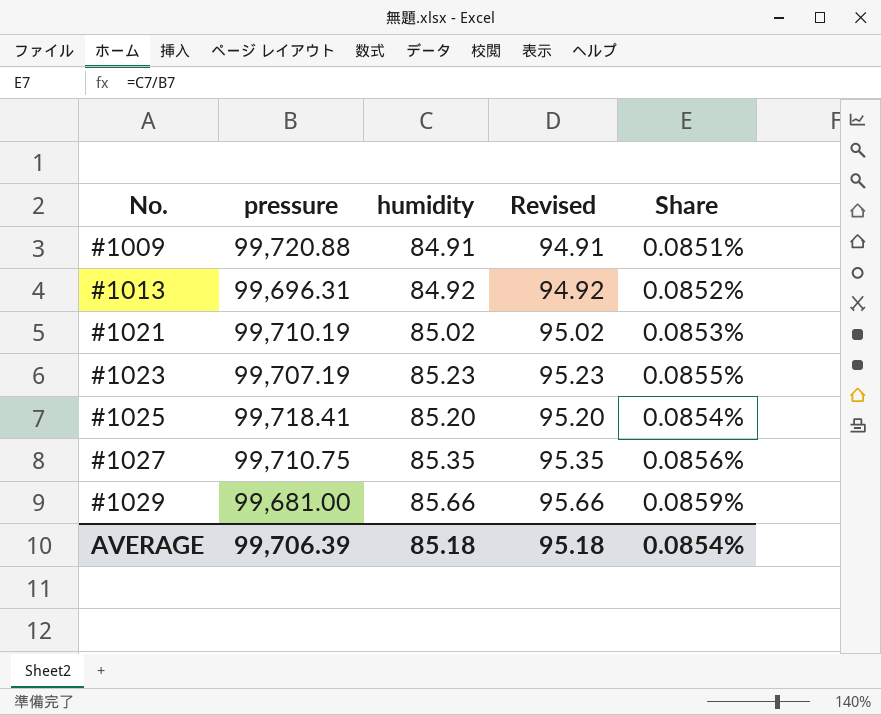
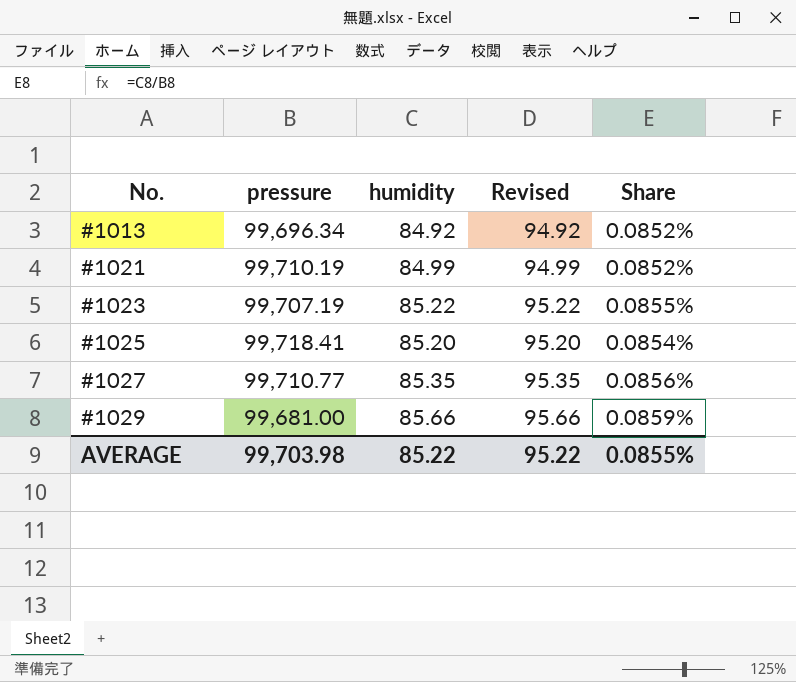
row #1009: 99,720.88 | 84.91 | 94.91 | 0.0851% -> none
#1013 | pressure: 99,696.31 -> 99,696.34
#1021 | humidity: 85.02 -> 84.99
#1021 | Revised: 95.02 -> 94.99
#1021 | Share: 0.0853% -> 0.0852%
#1023 | humidity: 85.23 -> 85.22
#1023 | Revised: 95.23 -> 95.22
#1027 | pressure: 99,710.75 -> 99,710.77
AVERAGE | pressure: 99,706.39 -> 99,703.98
AVERAGE | humidity: 85.18 -> 85.22
AVERAGE | Revised: 95.18 -> 95.22
AVERAGE | Share: 0.0854% -> 0.0855%

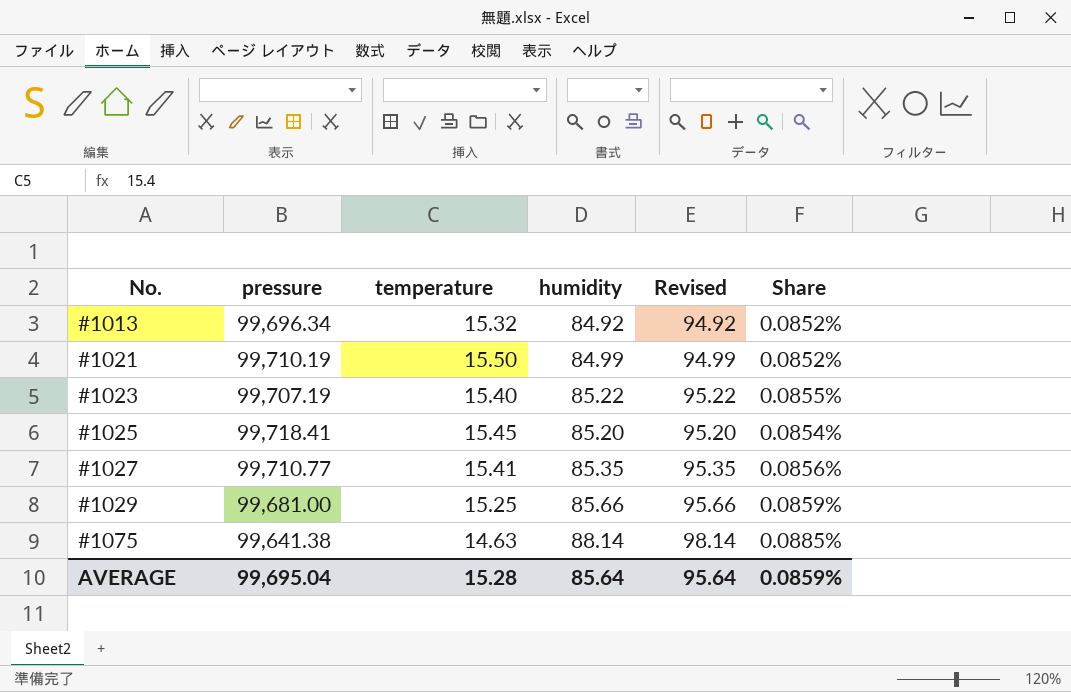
column temperature | position: none -> 3
row #1075: none -> 99,641.38 | 14.63 | 88.14 | 98.14 | 0.0885%
AVERAGE | pressure: 99,703.98 -> 99,695.04
AVERAGE | humidity: 85.22 -> 85.64
AVERAGE | Revised: 95.22 -> 95.64
AVERAGE | Share: 0.0855% -> 0.0859%

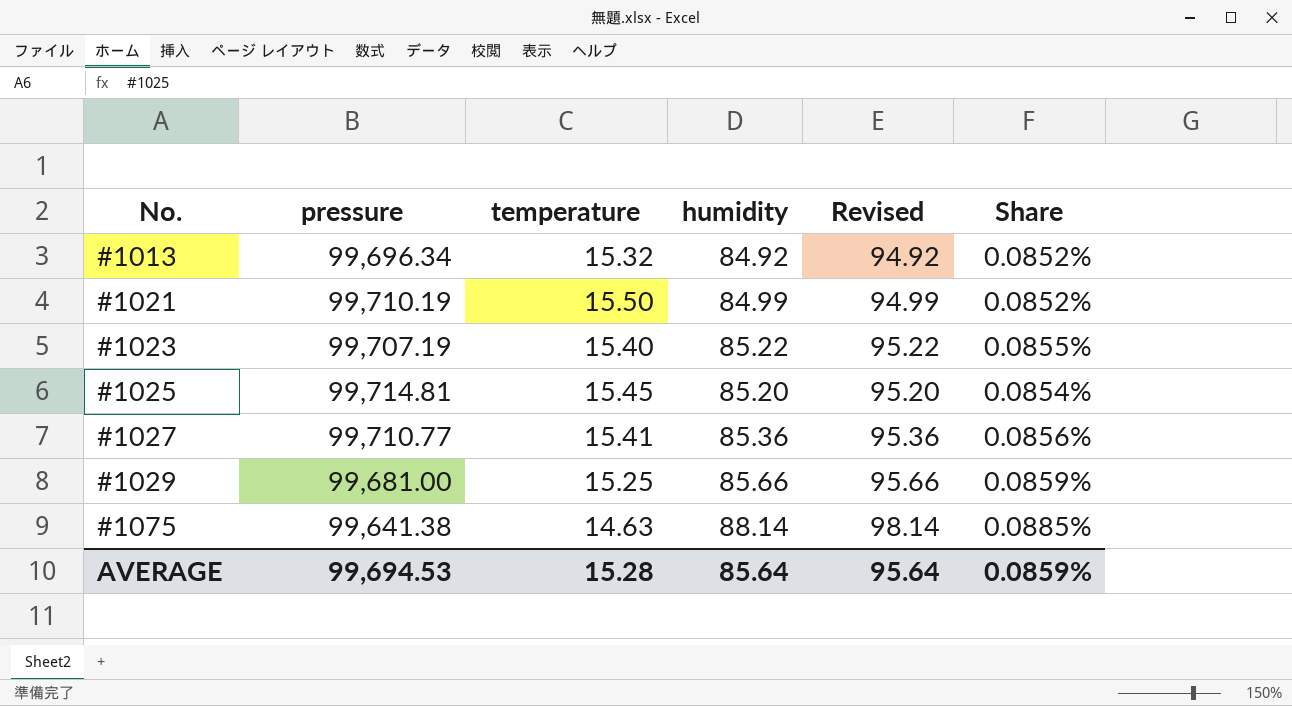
#1025 | pressure: 99,718.41 -> 99,714.81
#1027 | humidity: 85.35 -> 85.36
#1027 | Revised: 95.35 -> 95.36
AVERAGE | pressure: 99,695.04 -> 99,694.53

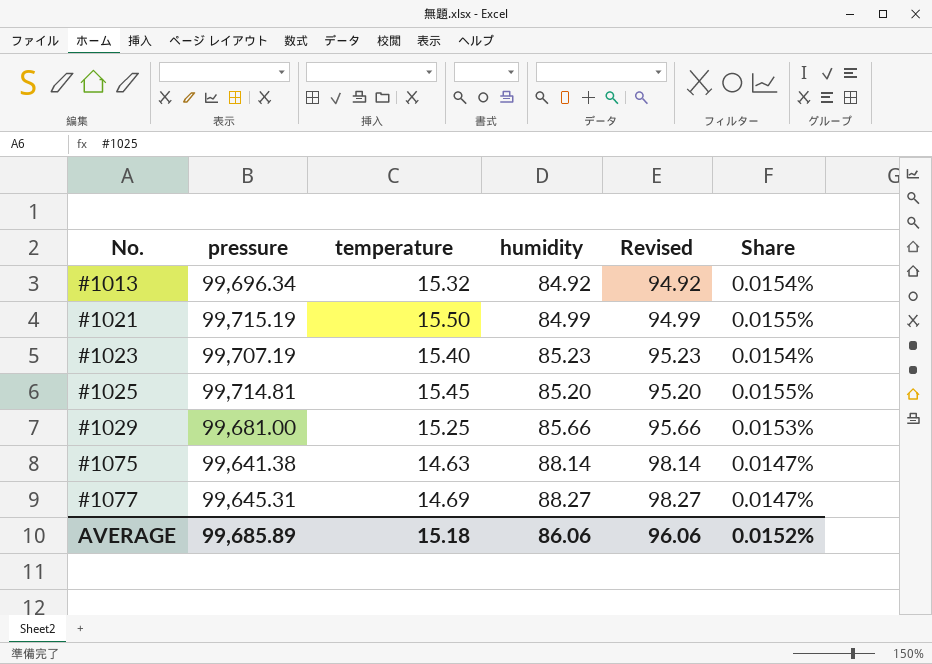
column Share | formula: [humidity] / [pressure] -> [temperature] / [pressure]
row #1027: 99,710.77 | 15.41 | 85.36 | 95.36 | 0.0856% -> none
#1021 | pressure: 99,710.19 -> 99,715.19
#1023 | humidity: 85.22 -> 85.23
#1023 | Revised: 95.22 -> 95.23
row #1077: none -> 99,645.31 | 14.69 | 88.27 | 98.27 | 0.0147%
AVERAGE | pressure: 99,694.53 -> 99,685.89
AVERAGE | temperature: 15.28 -> 15.18
AVERAGE | humidity: 85.64 -> 86.06
AVERAGE | Revised: 95.64 -> 96.06
AVERAGE | Share: 0.0859% -> 0.0152%

